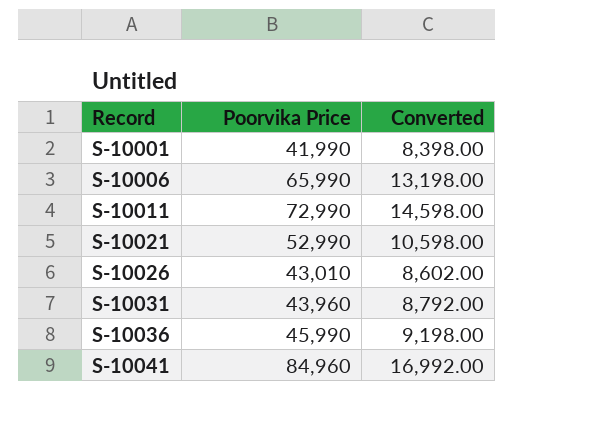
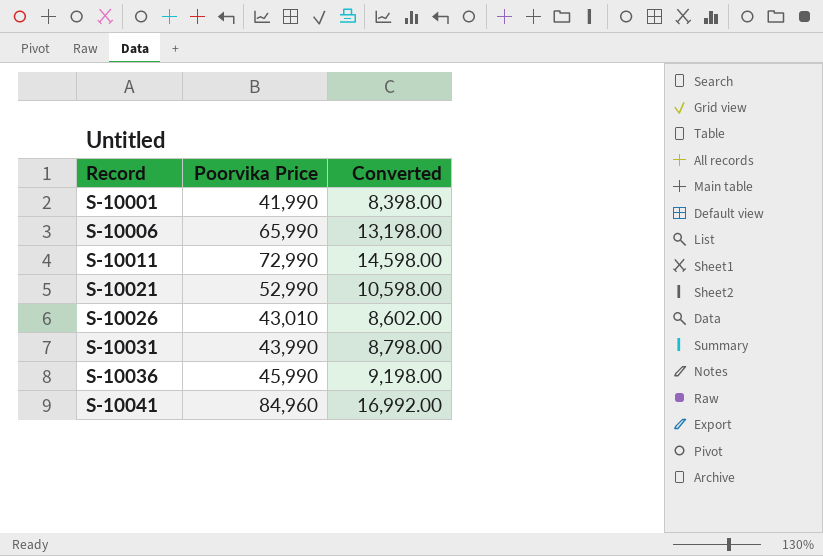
S-10031 | Poorvika Price: 43,960 -> 43,990
S-10031 | Converted: 8,792.00 -> 8,798.00

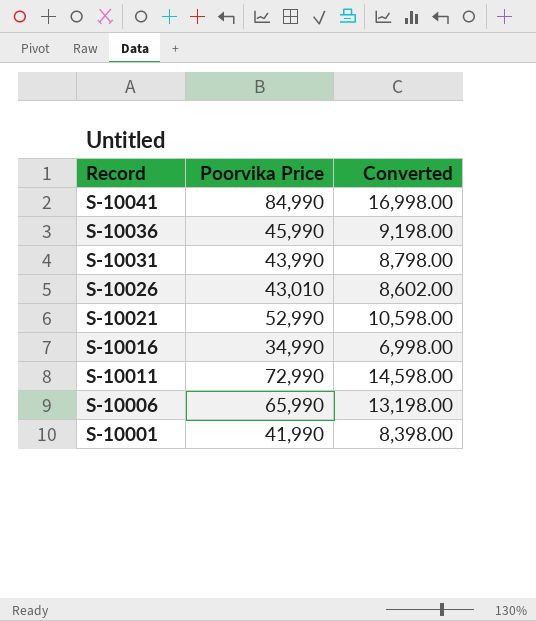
row order: Record ascending -> Record descending
S-10041 | Poorvika Price: 84,960 -> 84,990
S-10041 | Converted: 16,992.00 -> 16,998.00
row S-10016: none -> 34,990 | 6,998.00

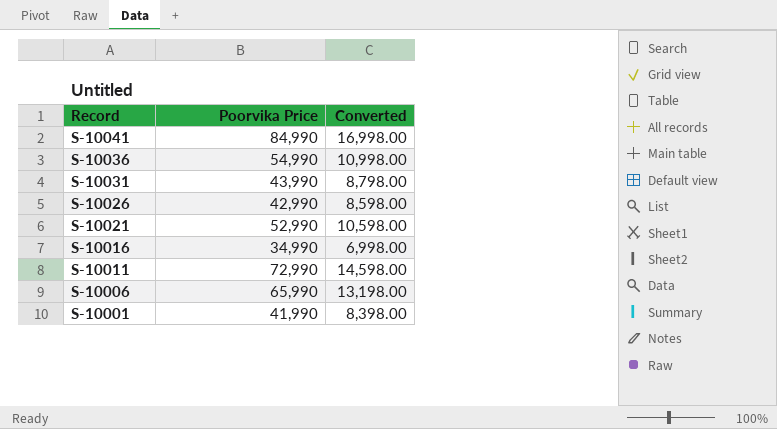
S-10036 | Poorvika Price: 45,990 -> 54,990
S-10036 | Converted: 9,198.00 -> 10,998.00
S-10026 | Poorvika Price: 43,010 -> 42,990
S-10026 | Converted: 8,602.00 -> 8,598.00

